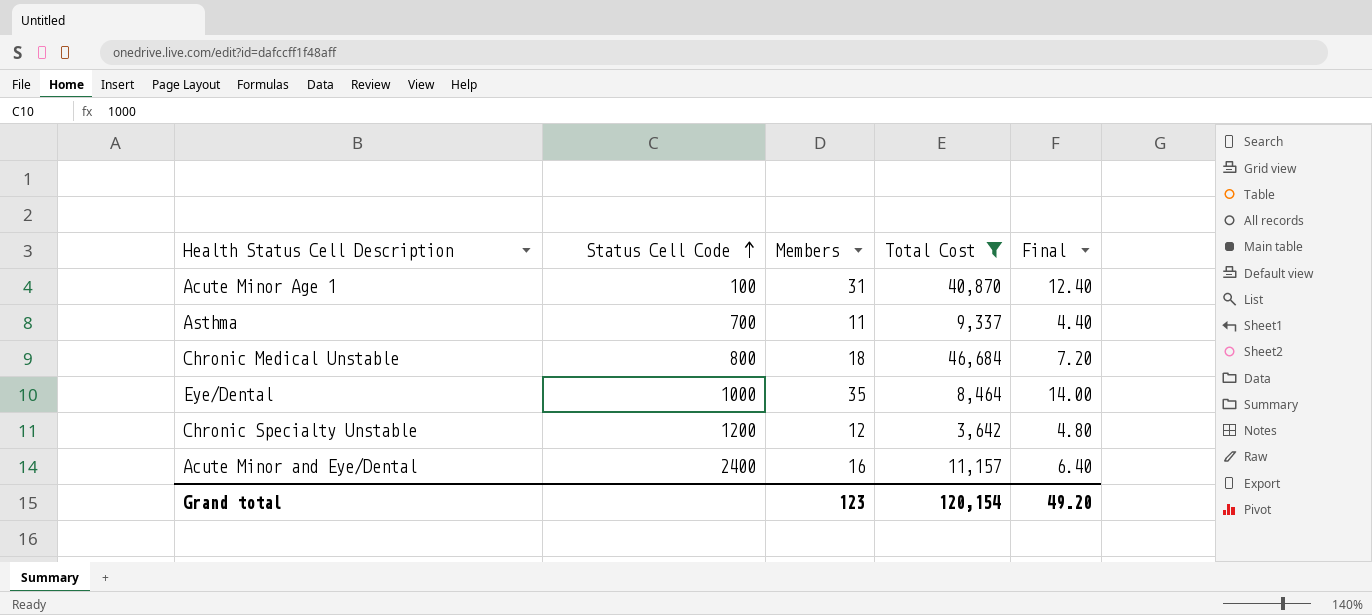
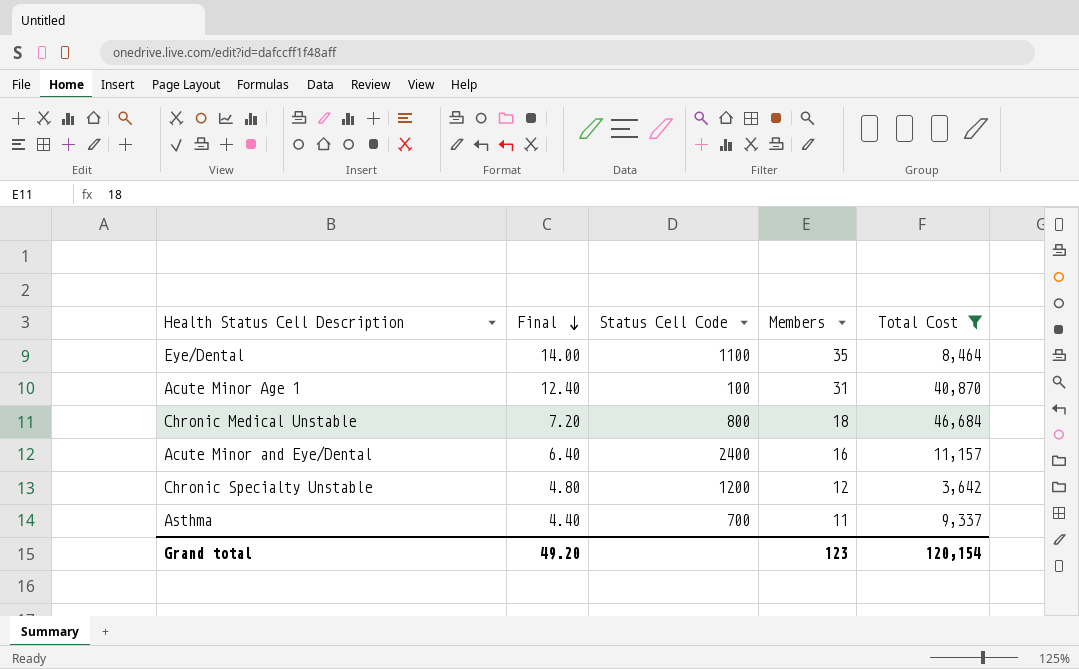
row order: Status Cell Code ascending -> Final descending
column Final | position: 5 -> 2
Eye/Dental | Status Cell Code: 1000 -> 1100

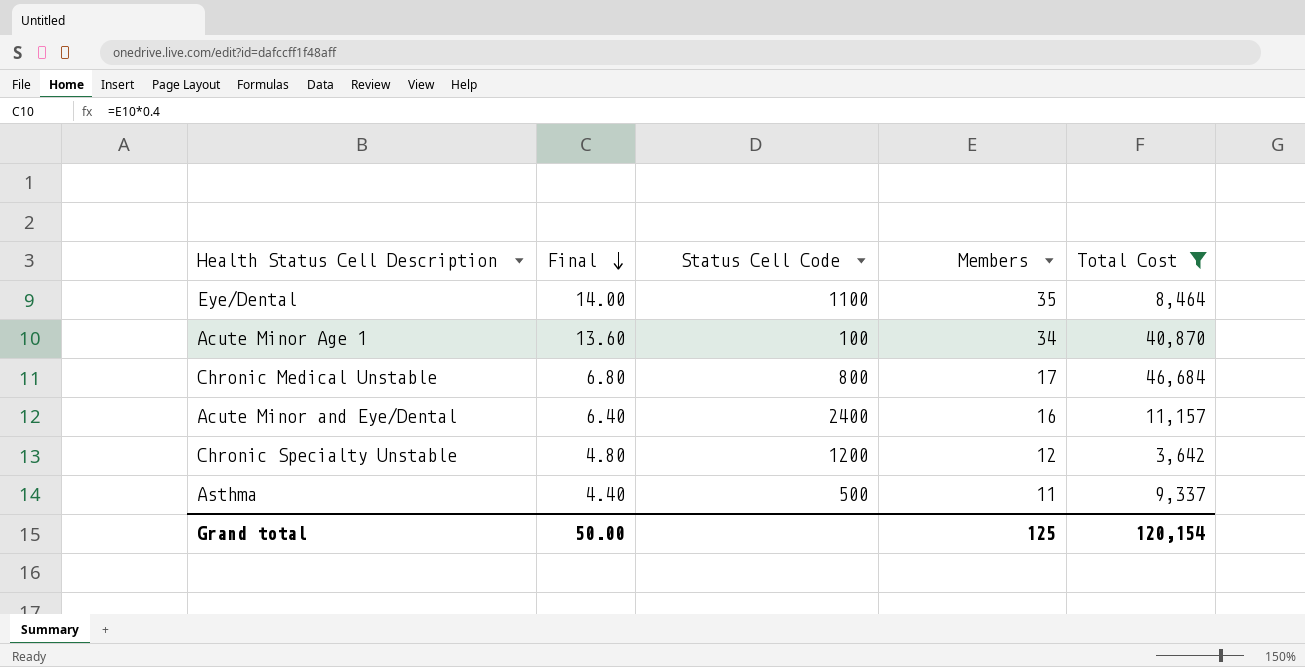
Acute Minor Age 1 | Final: 12.40 -> 13.60
Acute Minor Age 1 | Members: 31 -> 34
Chronic Medical Unstable | Final: 7.20 -> 6.80
Chronic Medical Unstable | Members: 18 -> 17
Asthma | Status Cell Code: 700 -> 500
Grand total | Final: 49.20 -> 50.00
Grand total | Members: 123 -> 125

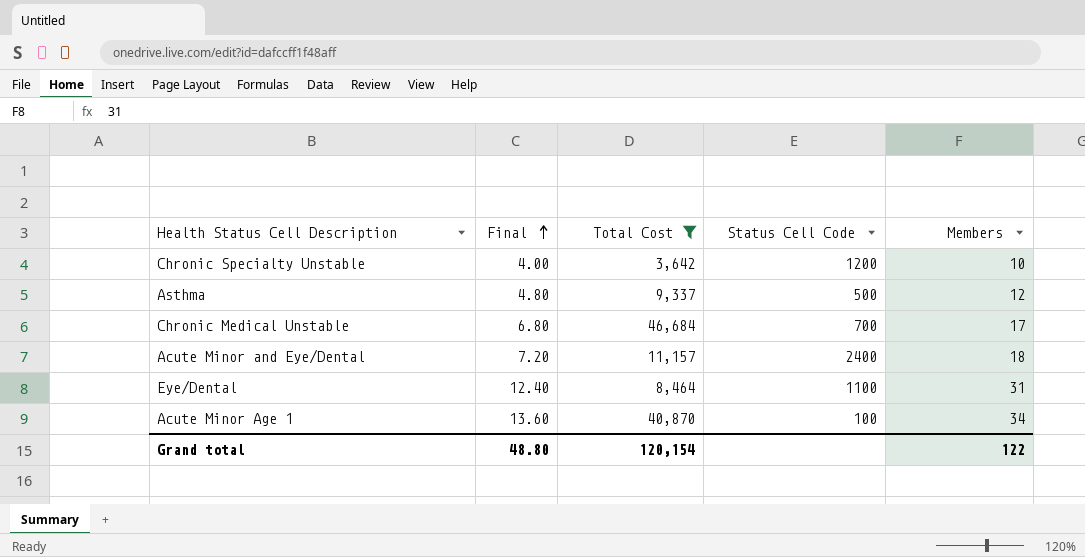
row order: Final descending -> Final ascending
column Total Cost | position: 5 -> 3
Chronic Specialty Unstable | Final: 4.80 -> 4.00
Chronic Specialty Unstable | Members: 12 -> 10
Asthma | Final: 4.40 -> 4.80
Asthma | Members: 11 -> 12
Chronic Medical Unstable | Status Cell Code: 800 -> 700
Acute Minor and Eye/Dental | Final: 6.40 -> 7.20
Acute Minor and Eye/Dental | Members: 16 -> 18
Eye/Dental | Final: 14.00 -> 12.40
Eye/Dental | Members: 35 -> 31
Grand total | Final: 50.00 -> 48.80
Grand total | Members: 125 -> 122

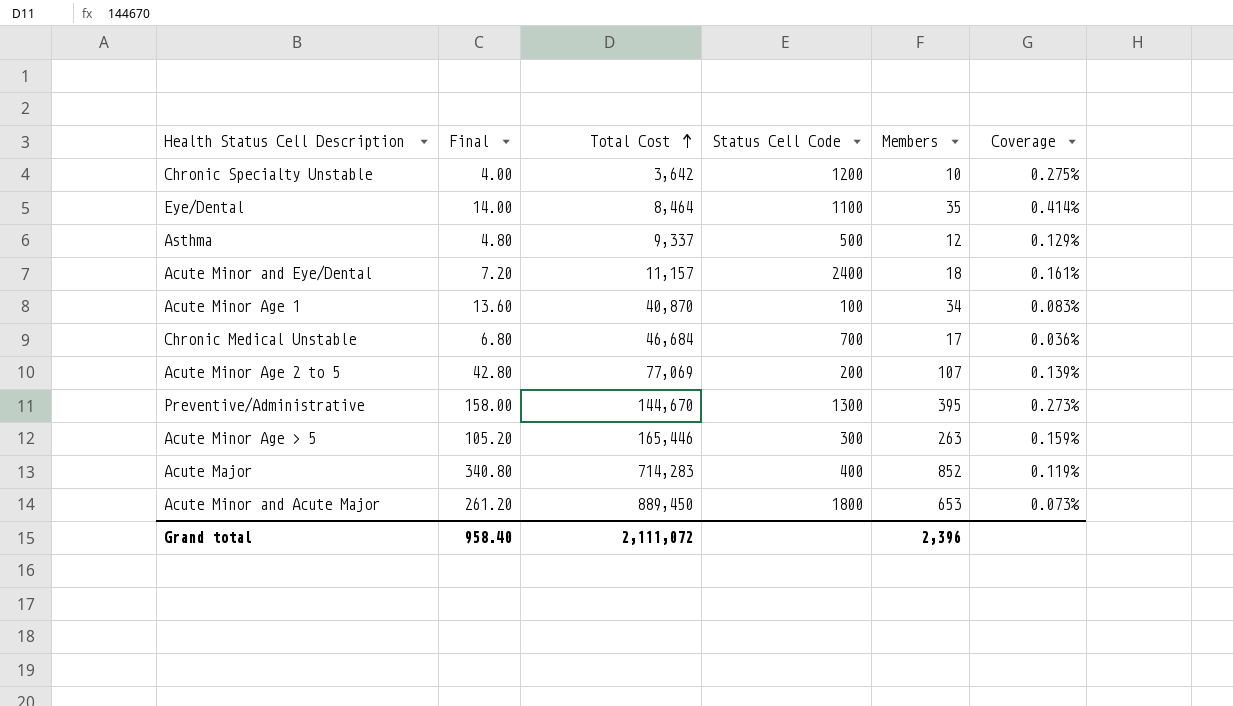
filter: Total Cost <= 46,684 -> none
row order: Final ascending -> Total Cost ascending
column Coverage | formula: none -> [Members] / [Total Cost]
Eye/Dental | Final: 12.40 -> 14.00
Eye/Dental | Members: 31 -> 35
Grand total | Final: 48.80 -> 958.40
Grand total | Total Cost: 120,154 -> 2,111,072
Grand total | Members: 122 -> 2,396

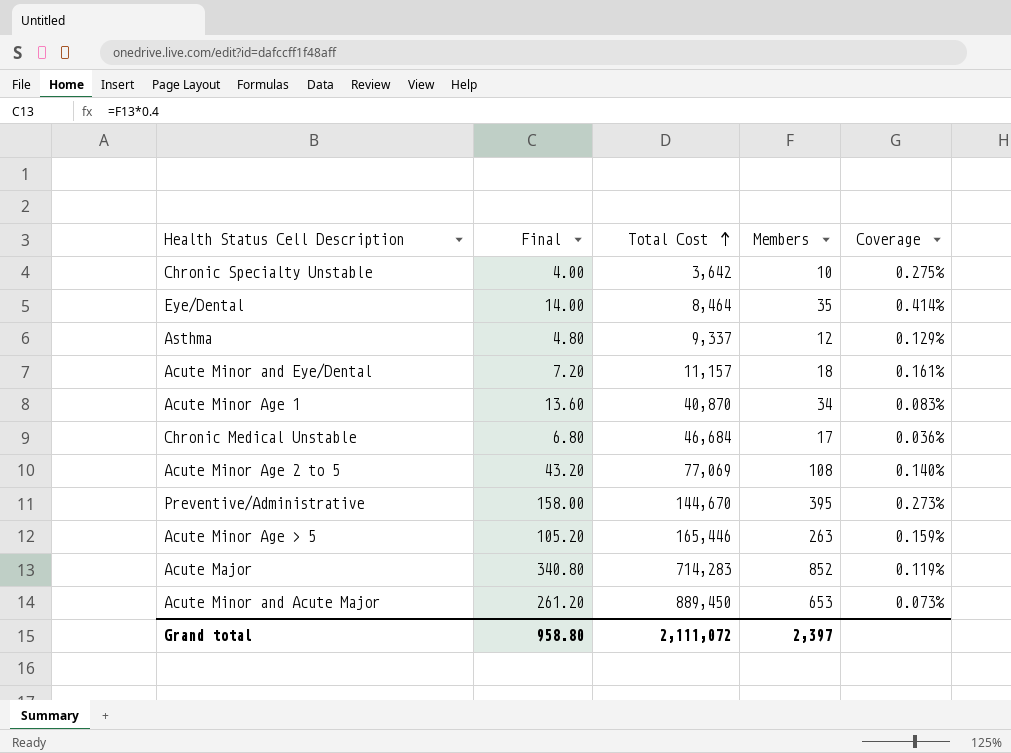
column Status Cell Code | position: 4 -> none
Acute Minor Age 2 to 5 | Final: 42.80 -> 43.20
Acute Minor Age 2 to 5 | Members: 107 -> 108
Acute Minor Age 2 to 5 | Coverage: 0.139% -> 0.140%
Grand total | Final: 958.40 -> 958.80
Grand total | Members: 2,396 -> 2,397

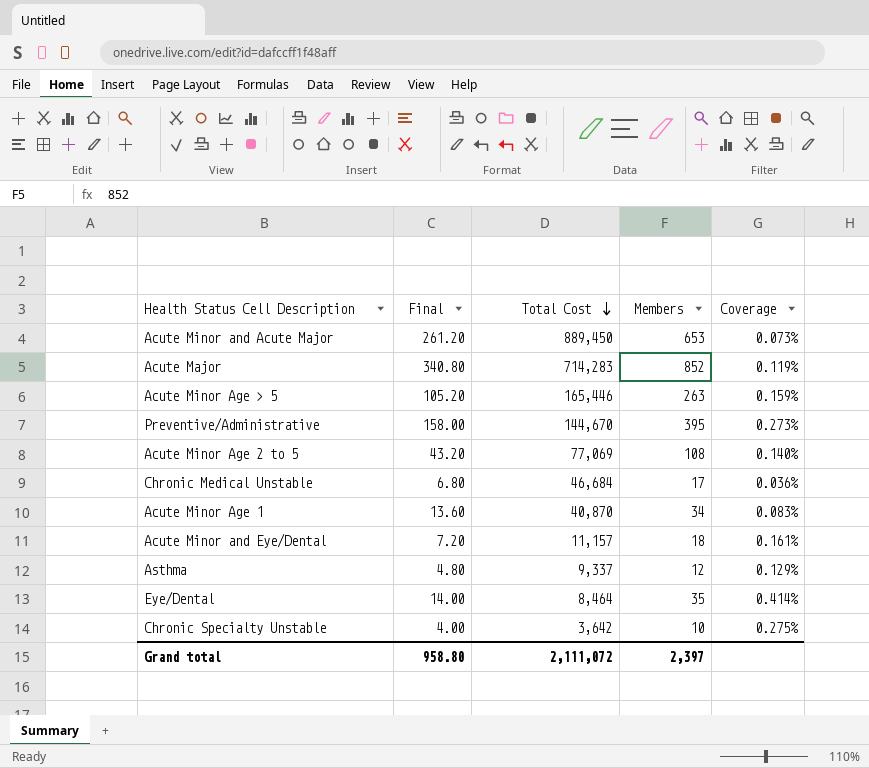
row order: Total Cost ascending -> Total Cost descending

